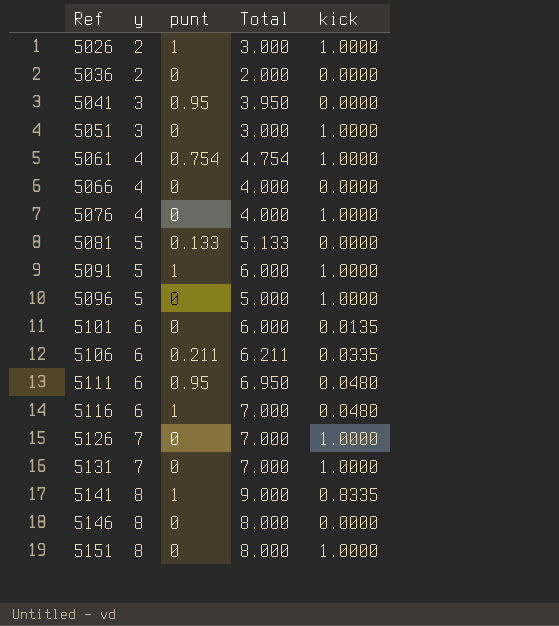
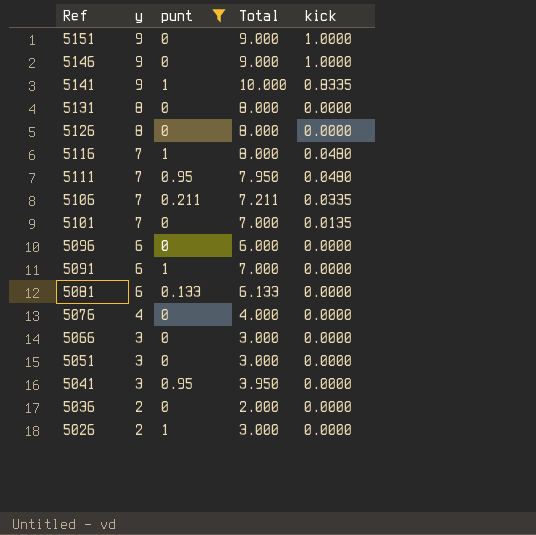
filter: none -> punt != 0.754
row order: Ref ascending -> Ref descending
5151 | y: 8 -> 9
5151 | Total: 8.000 -> 9.000
5146 | y: 8 -> 9
5146 | Total: 8.000 -> 9.000
5146 | kick: 0.0000 -> 1.0000
5141 | y: 8 -> 9
5141 | Total: 9.000 -> 10.000
5131 | y: 7 -> 8
5131 | Total: 7.000 -> 8.000
5131 | kick: 1.0000 -> 0.0000
5126 | y: 7 -> 8
5126 | Total: 7.000 -> 8.000
5126 | kick: 1.0000 -> 0.0000
5116 | y: 6 -> 7
5116 | Total: 7.000 -> 8.000
5111 | y: 6 -> 7
5111 | Total: 6.950 -> 7.950
5106 | y: 6 -> 7
5106 | Total: 6.211 -> 7.211
5101 | y: 6 -> 7
5101 | Total: 6.000 -> 7.000
5096 | y: 5 -> 6
5096 | Total: 5.000 -> 6.000
5096 | kick: 1.0000 -> 0.0000
5091 | y: 5 -> 6
5091 | Total: 6.000 -> 7.000
5091 | kick: 1.0000 -> 0.0000
5081 | y: 5 -> 6
5081 | Total: 5.133 -> 6.133
5076 | kick: 1.0000 -> 0.0000
5066 | y: 4 -> 3
5066 | Total: 4.000 -> 3.000
5051 | kick: 1.0000 -> 0.0000
5026 | kick: 1.0000 -> 0.0000

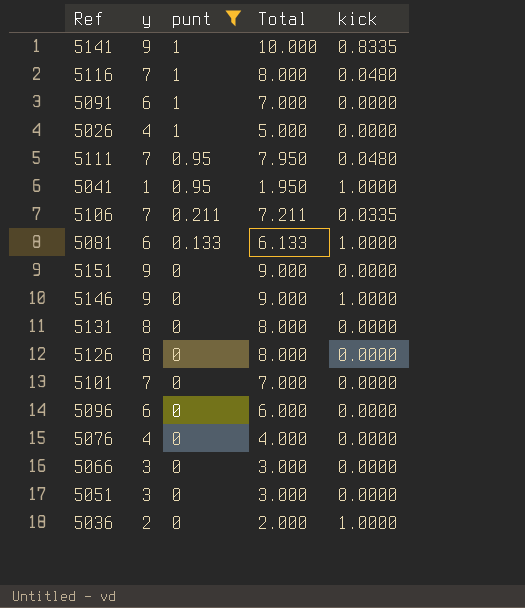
row order: Ref descending -> punt descending
5026 | y: 2 -> 4
5026 | Total: 3.000 -> 5.000
5041 | y: 3 -> 1
5041 | Total: 3.950 -> 1.950
5041 | kick: 0.0000 -> 1.0000
5081 | kick: 0.0000 -> 1.0000
5151 | kick: 1.0000 -> 0.0000
5101 | kick: 0.0135 -> 0.0000
5036 | kick: 0.0000 -> 1.0000

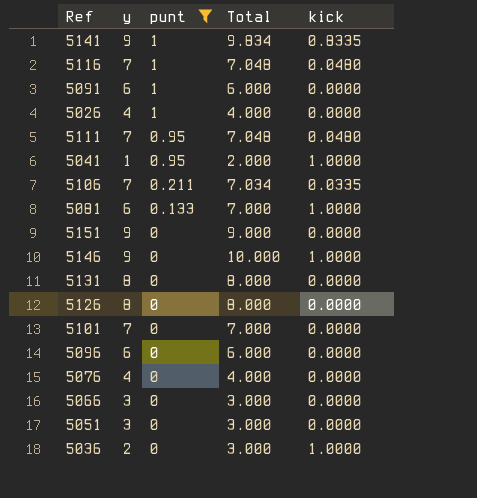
column Total | formula: [y] + [punt] -> [y] + [kick]

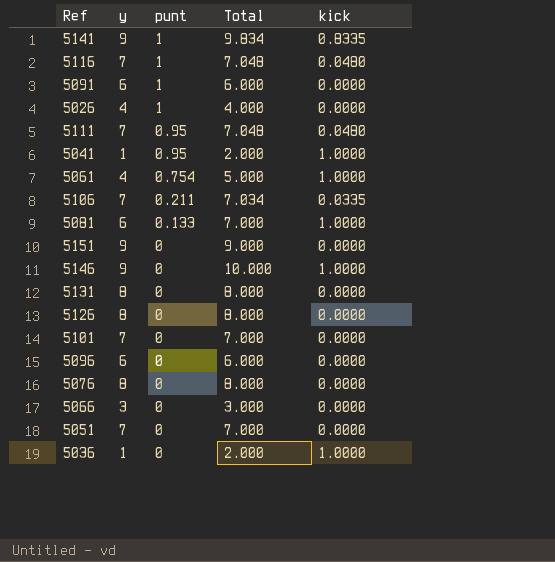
filter: punt != 0.754 -> none
5076 | y: 4 -> 8
5076 | Total: 4.000 -> 8.000
5051 | y: 3 -> 7
5051 | Total: 3.000 -> 7.000
5036 | y: 2 -> 1
5036 | Total: 3.000 -> 2.000

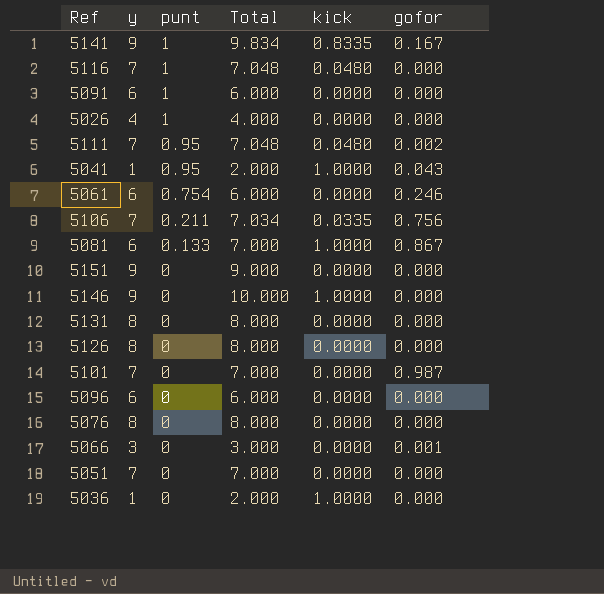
column gofor | position: none -> 6
5061 | y: 4 -> 6
5061 | Total: 5.000 -> 6.000
5061 | kick: 1.0000 -> 0.0000

